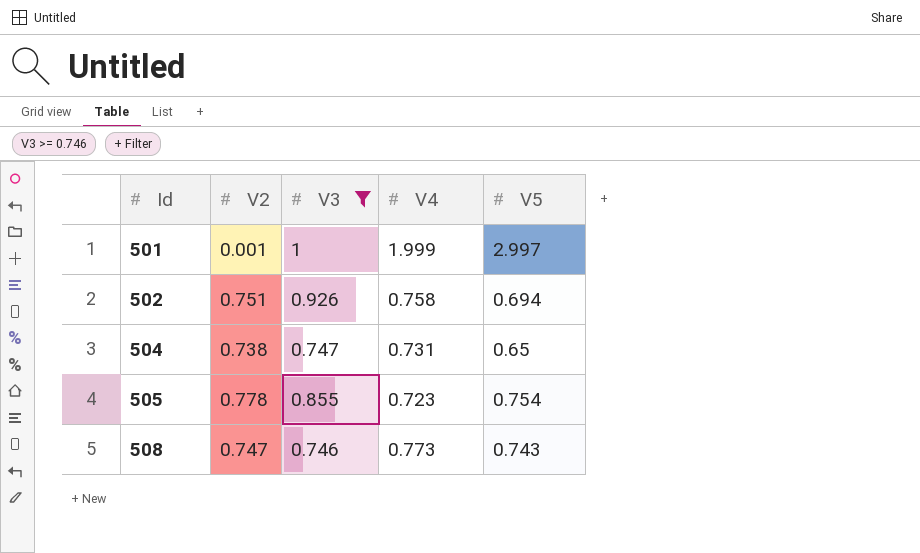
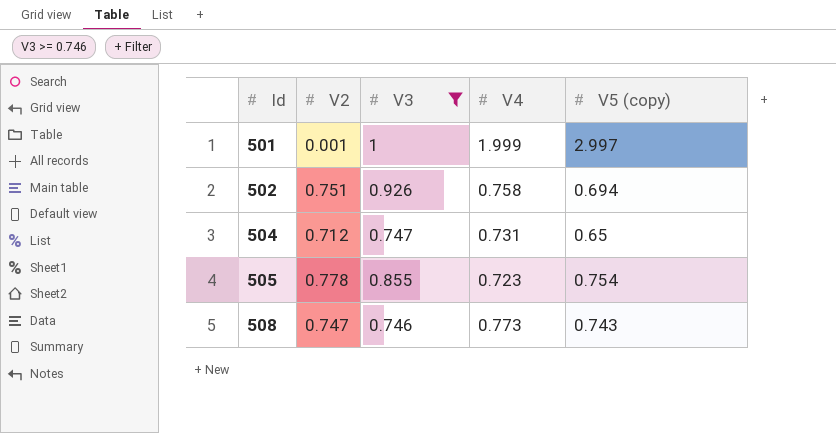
column name: V5 -> V5 (copy)
504 | V2: 0.738 -> 0.712

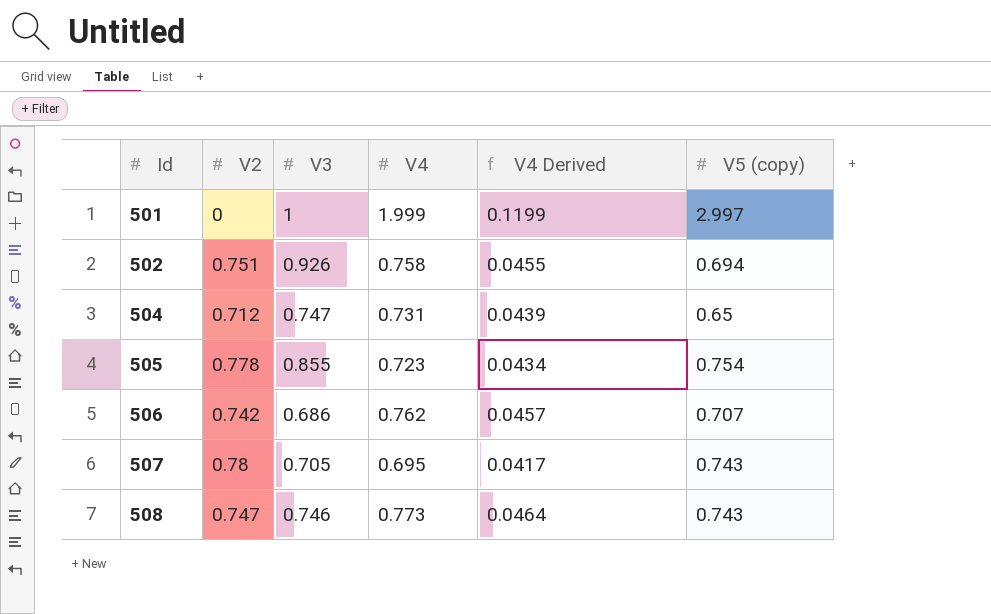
filter: V3 >= 0.746 -> none
column V4 Derived | formula: none -> [V4] * 0.06
501 | V2: 0.001 -> 0

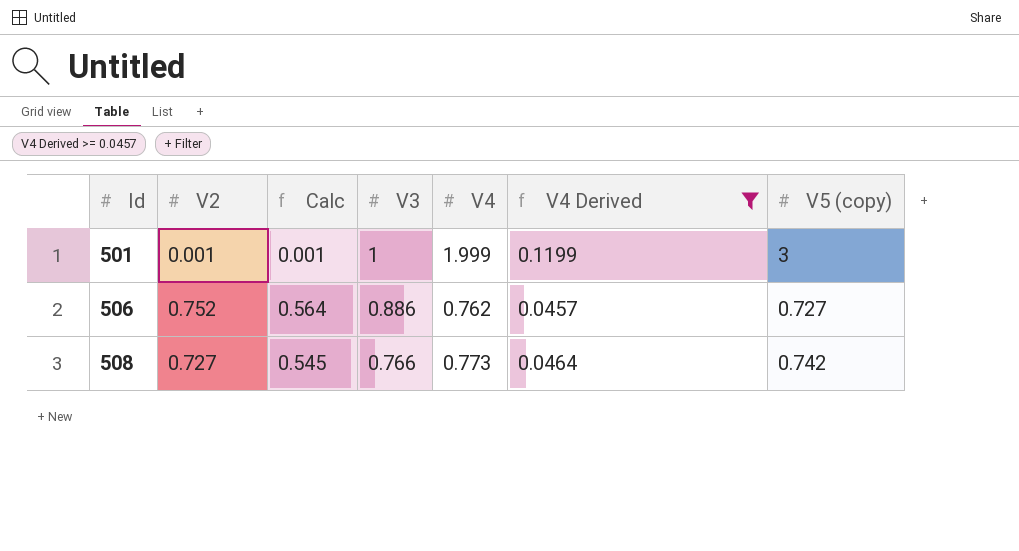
filter: none -> V4 Derived >= 0.0457
column Calc | formula: none -> [V2] * 0.75
501 | V2: 0 -> 0.001
501 | V5 (copy): 2.997 -> 3
506 | V2: 0.742 -> 0.752
506 | V3: 0.686 -> 0.886
506 | V5 (copy): 0.707 -> 0.727
508 | V2: 0.747 -> 0.727
508 | V3: 0.746 -> 0.766
508 | V5 (copy): 0.743 -> 0.742

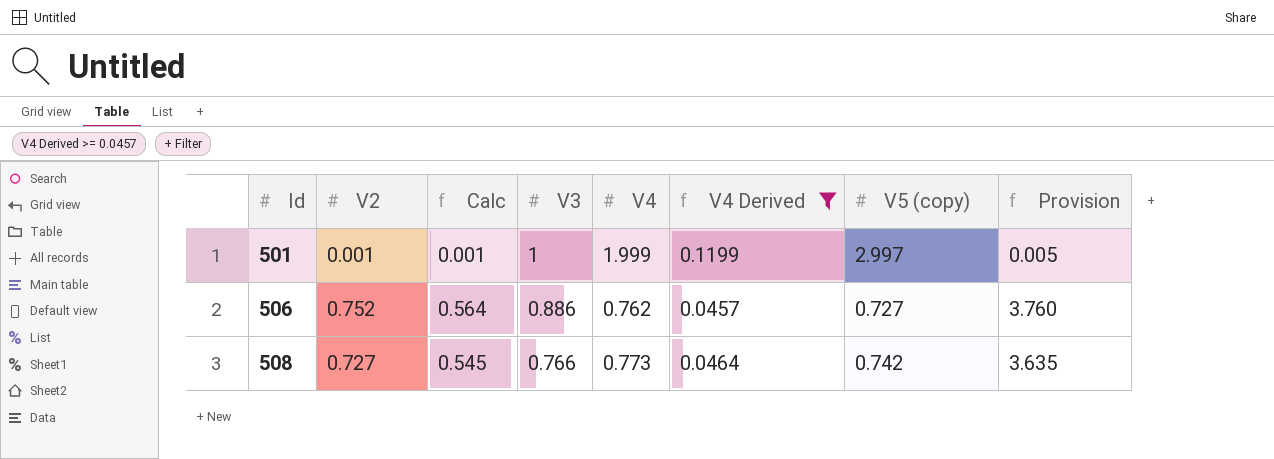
column Provision | formula: none -> [V2] * 5
501 | V5 (copy): 3 -> 2.997

